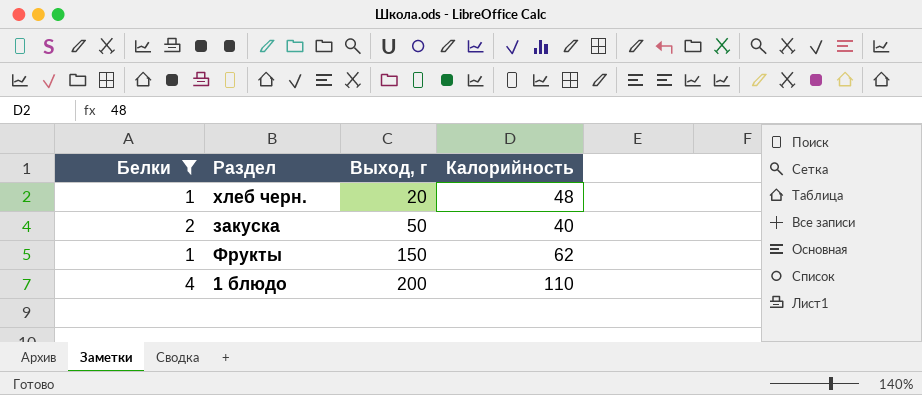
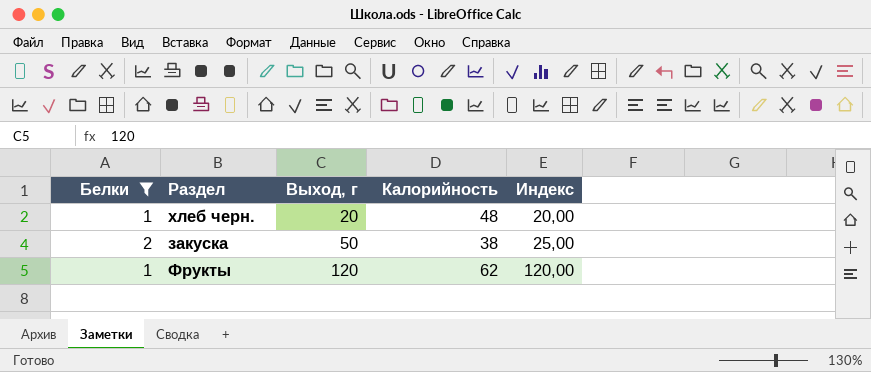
column Индекс | formula: none -> [Выход, г] / [Белки]
row 1 блюдо: 4 | 200 | 110 -> none
закуска | Калорийность: 40 -> 38
Фрукты | Выход, г: 150 -> 120

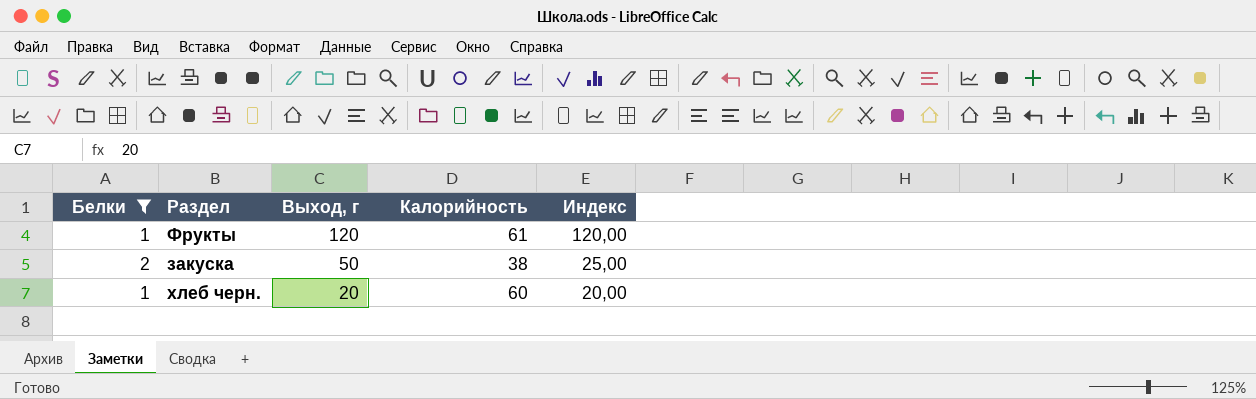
row order: Выход, г ascending -> Выход, г descending
Фрукты | Калорийность: 62 -> 61
хлеб черн. | Калорийность: 48 -> 60

